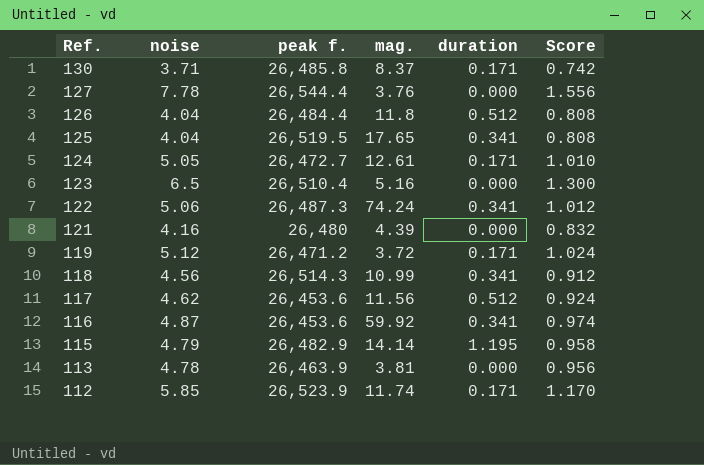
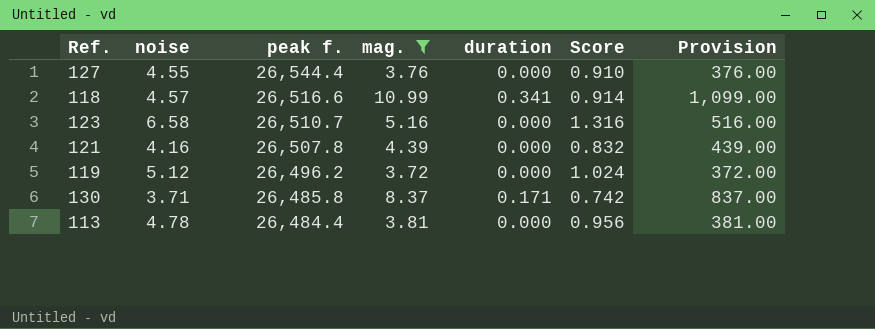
filter: none -> mag. <= 10.99
row order: Ref. descending -> peak f. descending
column Provision | formula: none -> [mag.] * 100
127 | noise: 7.78 -> 4.55
127 | Score: 1.556 -> 0.910
118 | noise: 4.56 -> 4.57
118 | peak f.: 26,514.3 -> 26,516.6
118 | Score: 0.912 -> 0.914
123 | noise: 6.5 -> 6.58
123 | peak f.: 26,510.4 -> 26,510.7
123 | Score: 1.300 -> 1.316
121 | peak f.: 26,480 -> 26,507.8
119 | peak f.: 26,471.2 -> 26,496.2
119 | duration: 0.171 -> 0.000
113 | peak f.: 26,463.9 -> 26,484.4

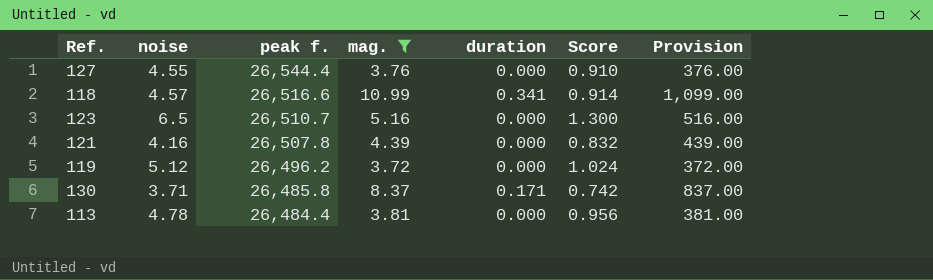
123 | noise: 6.58 -> 6.5
123 | Score: 1.316 -> 1.300

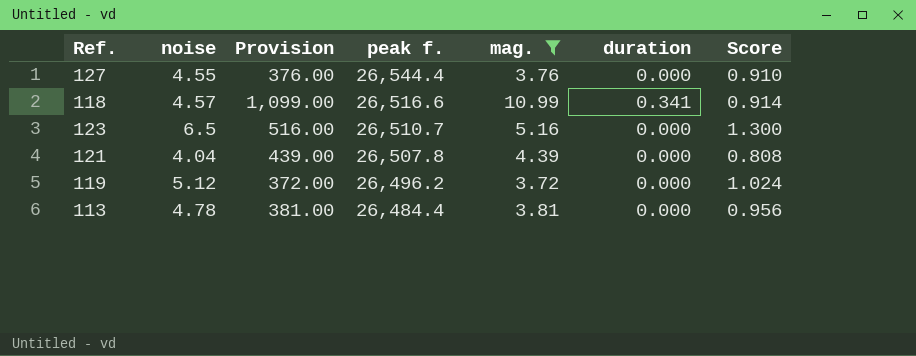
column Provision | position: 7 -> 3
row 130: 3.71 | 26,485.8 | 8.37 | 0.171 | 0.742 | 837.00 -> none
121 | noise: 4.16 -> 4.04
121 | Score: 0.832 -> 0.808

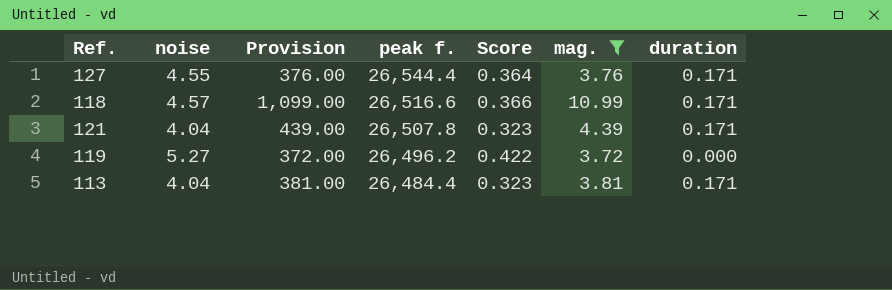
column Score | formula: [noise] * 0.2 -> [noise] * 0.08
column Score | position: 7 -> 5
row 123: 6.5 | 516.00 | 26,510.7 | 5.16 | 0.000 | 1.300 -> none
127 | duration: 0.000 -> 0.171
118 | duration: 0.341 -> 0.171
121 | duration: 0.000 -> 0.171
119 | noise: 5.12 -> 5.27
113 | noise: 4.78 -> 4.04
113 | duration: 0.000 -> 0.171

